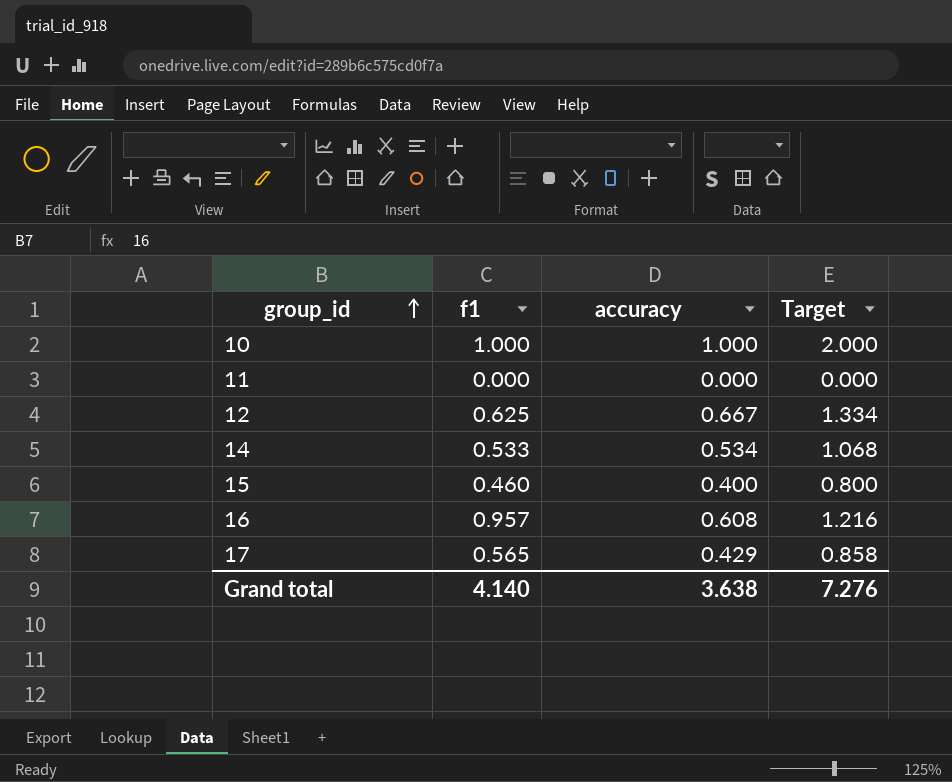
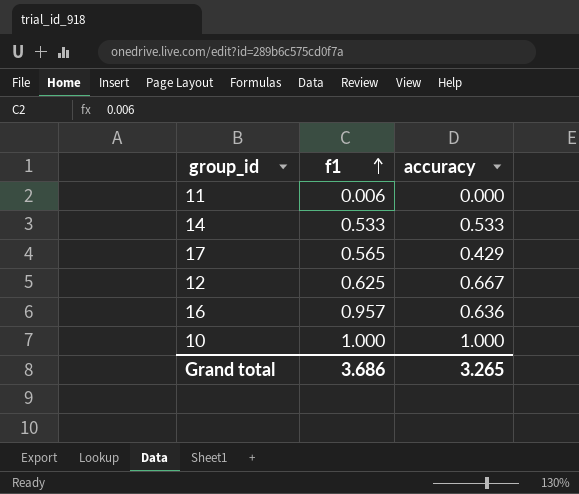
row order: group_id ascending -> f1 ascending
column Target | formula: [accuracy] * 2 -> none
row 15: 0.460 | 0.400 | 0.800 -> none
11 | f1: 0.000 -> 0.006
14 | accuracy: 0.534 -> 0.533
16 | accuracy: 0.608 -> 0.636
Grand total | f1: 4.140 -> 3.686
Grand total | accuracy: 3.638 -> 3.265

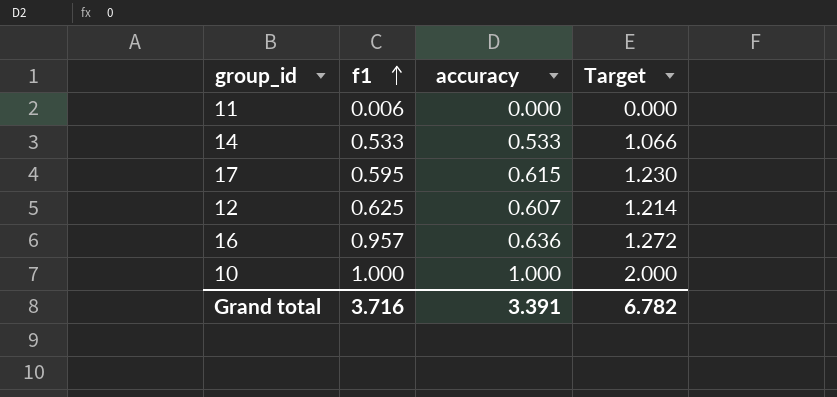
column Target | formula: none -> [accuracy] * 2
17 | f1: 0.565 -> 0.595
17 | accuracy: 0.429 -> 0.615
12 | accuracy: 0.667 -> 0.607
Grand total | f1: 3.686 -> 3.716
Grand total | accuracy: 3.265 -> 3.391

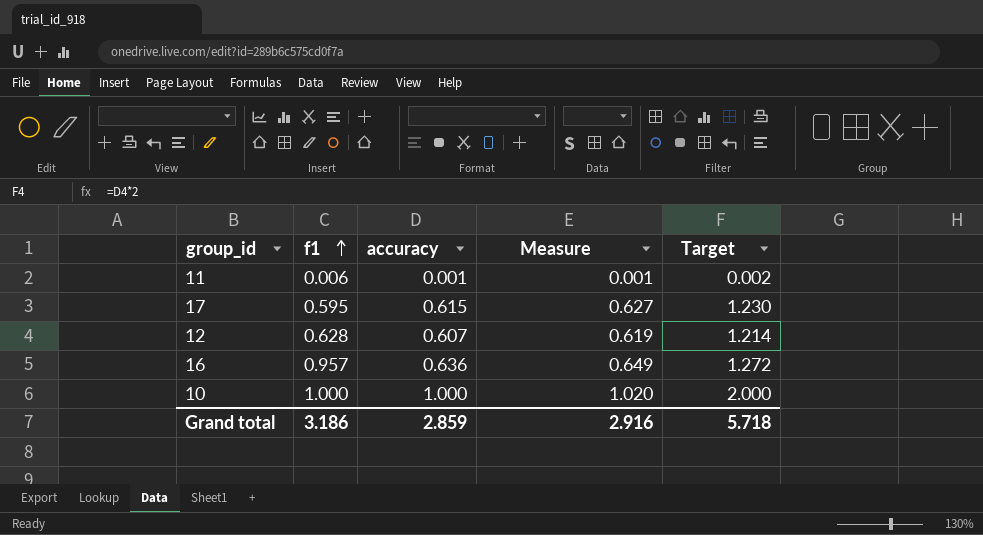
column Measure | formula: none -> [accuracy] * 1.02
row 14: 0.533 | 0.533 | 1.066 -> none
11 | accuracy: 0.000 -> 0.001
11 | Target: 0.000 -> 0.002
12 | f1: 0.625 -> 0.628
Grand total | f1: 3.716 -> 3.186
Grand total | accuracy: 3.391 -> 2.859
Grand total | Target: 6.782 -> 5.718

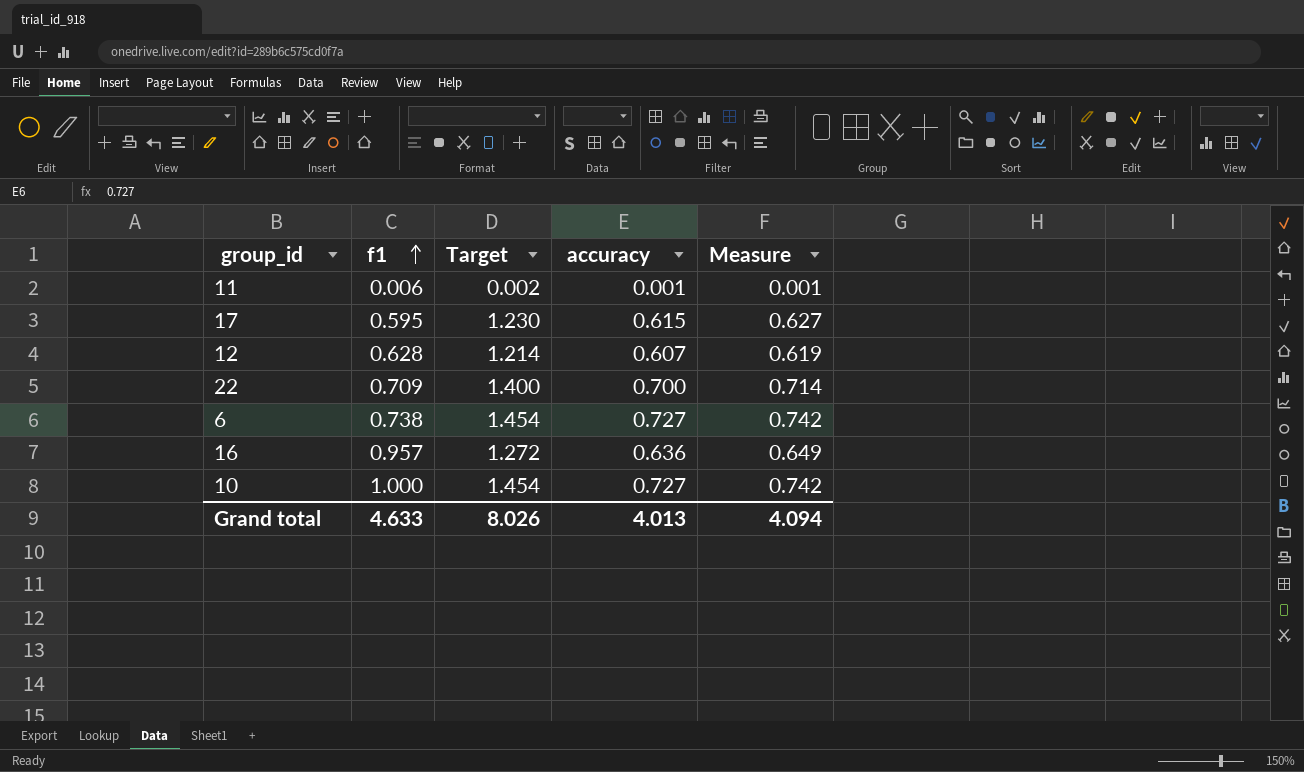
column Target | position: 5 -> 3
row 22: none -> 0.709 | 1.400 | 0.700 | 0.714
row 6: none -> 0.738 | 1.454 | 0.727 | 0.742
10 | Target: 2.000 -> 1.454
10 | accuracy: 1.000 -> 0.727
10 | Measure: 1.020 -> 0.742
Grand total | f1: 3.186 -> 4.633
Grand total | Target: 5.718 -> 8.026
Grand total | accuracy: 2.859 -> 4.013
Grand total | Measure: 2.916 -> 4.094

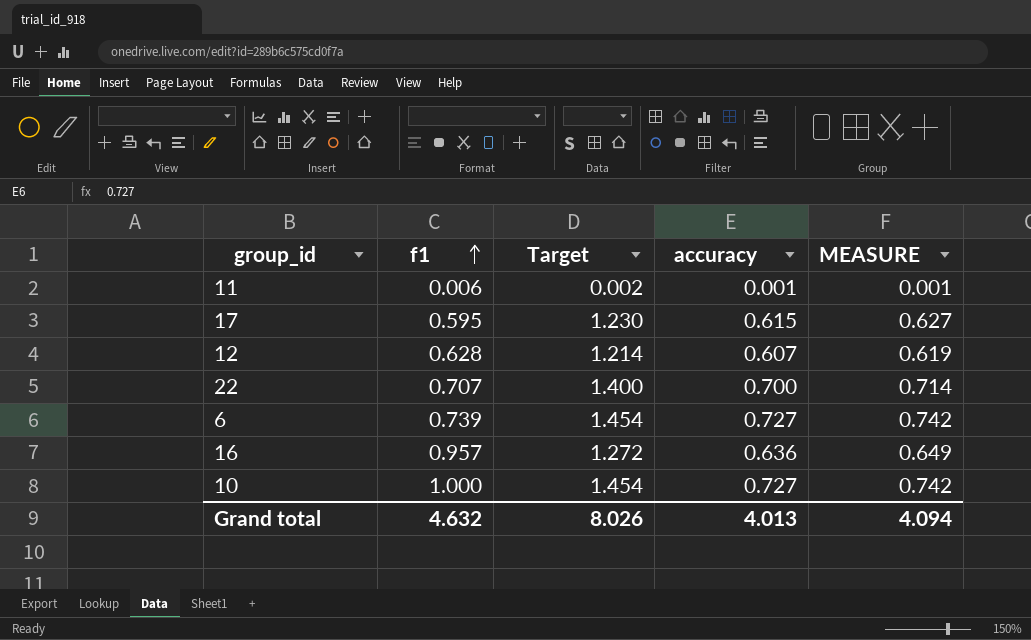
column name: Measure -> MEASURE
22 | f1: 0.709 -> 0.707
6 | f1: 0.738 -> 0.739
Grand total | f1: 4.633 -> 4.632

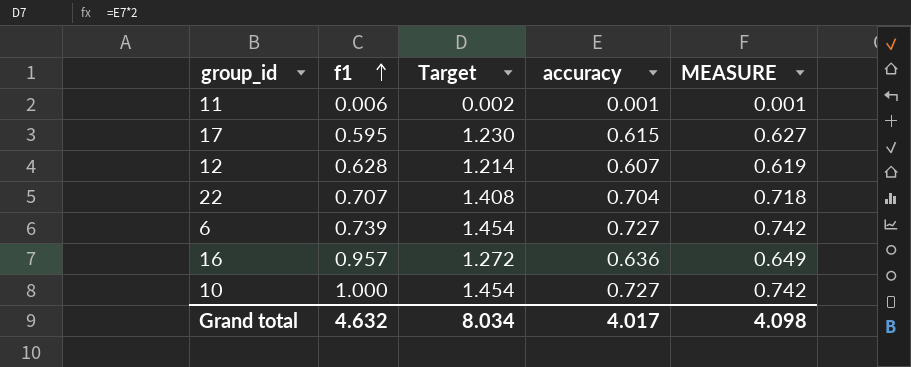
22 | Target: 1.400 -> 1.408
22 | accuracy: 0.700 -> 0.704
22 | MEASURE: 0.714 -> 0.718
Grand total | Target: 8.026 -> 8.034
Grand total | accuracy: 4.013 -> 4.017
Grand total | MEASURE: 4.094 -> 4.098

